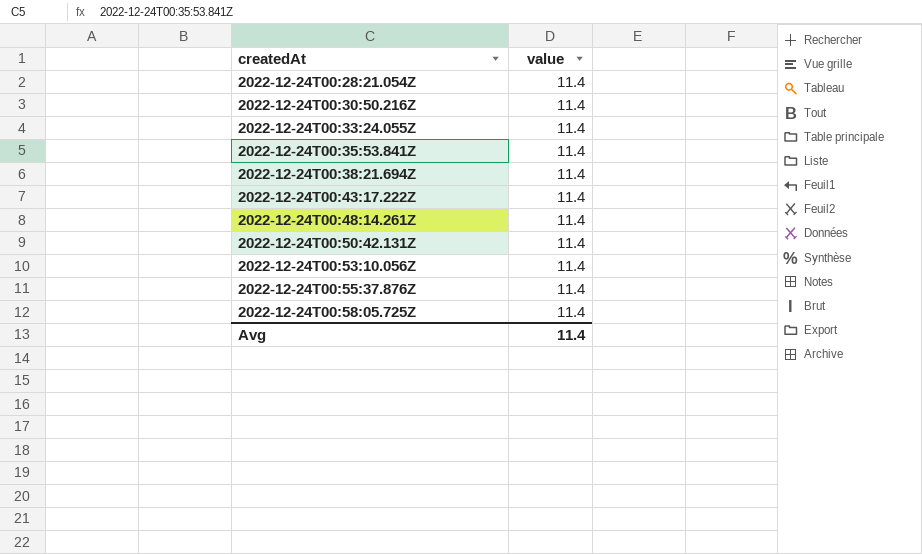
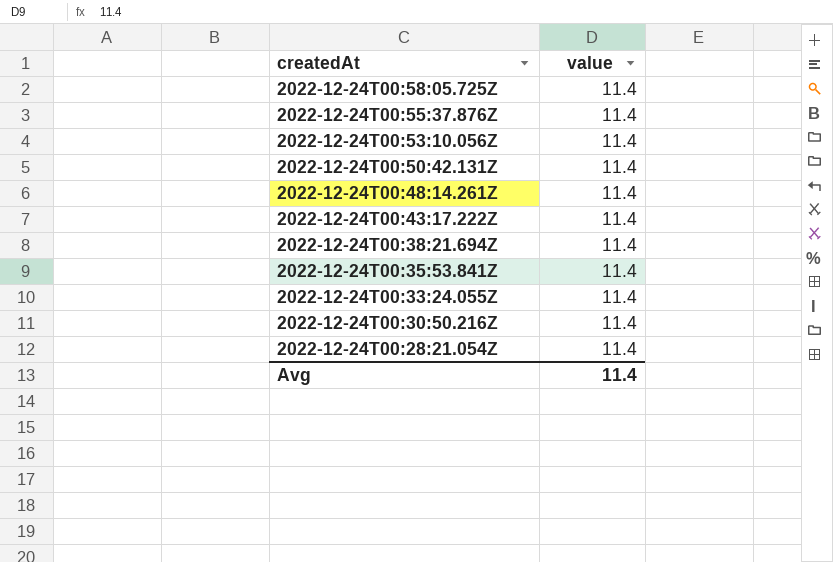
row order: createdAt ascending -> createdAt descending

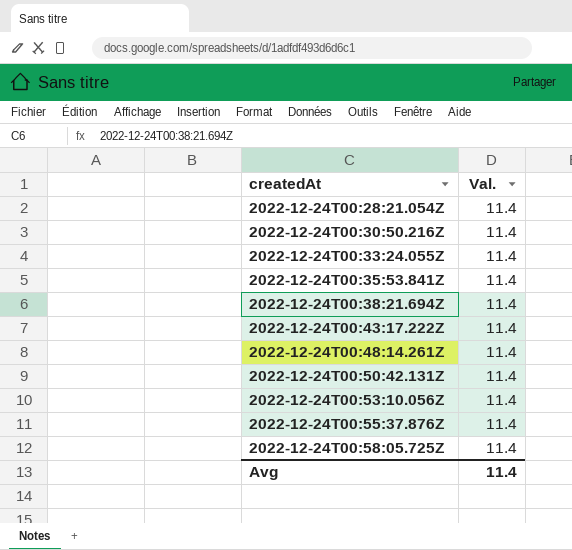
row order: createdAt descending -> createdAt ascending
column name: value -> Val.

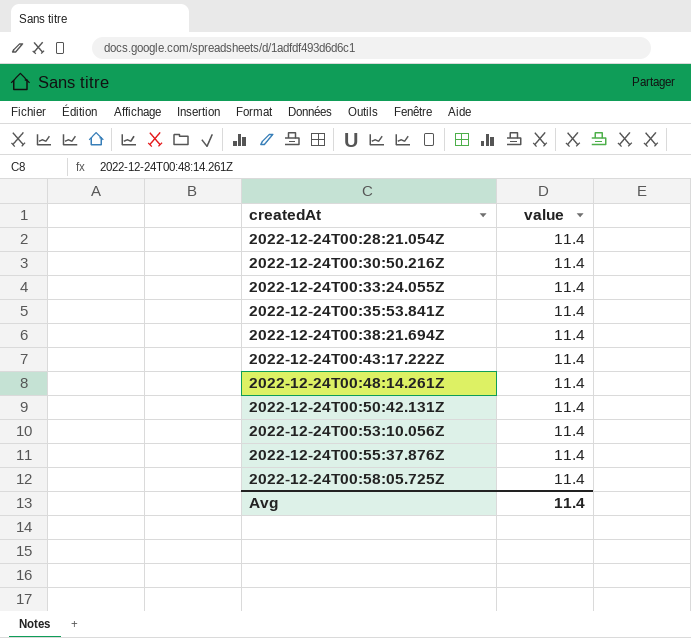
column name: Val. -> value

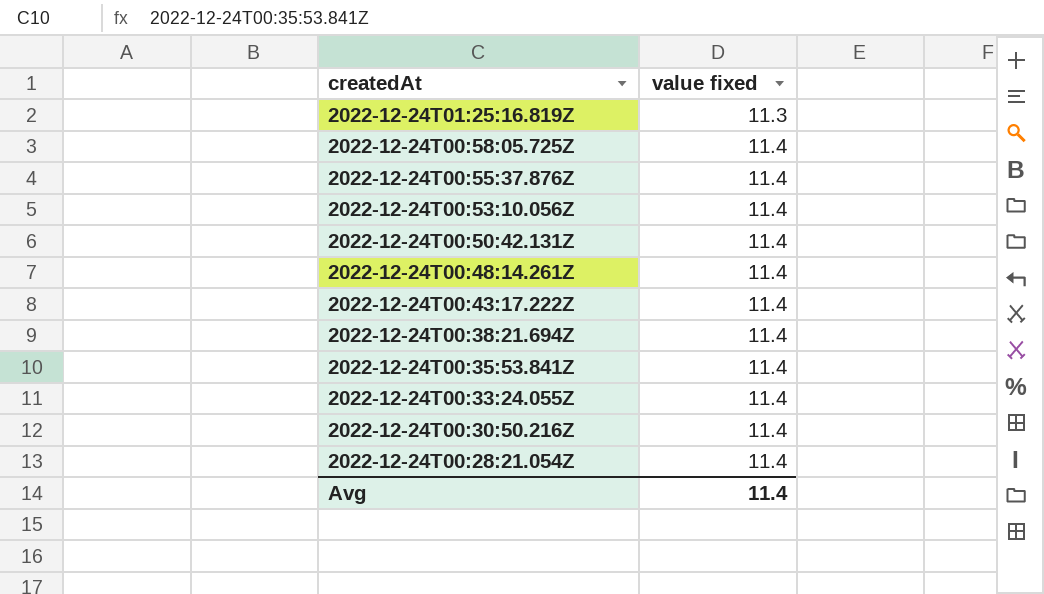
row order: createdAt ascending -> createdAt descending
column name: value -> value fixed
row 2022-12-24T01:25:16.819Z: none -> 11.3

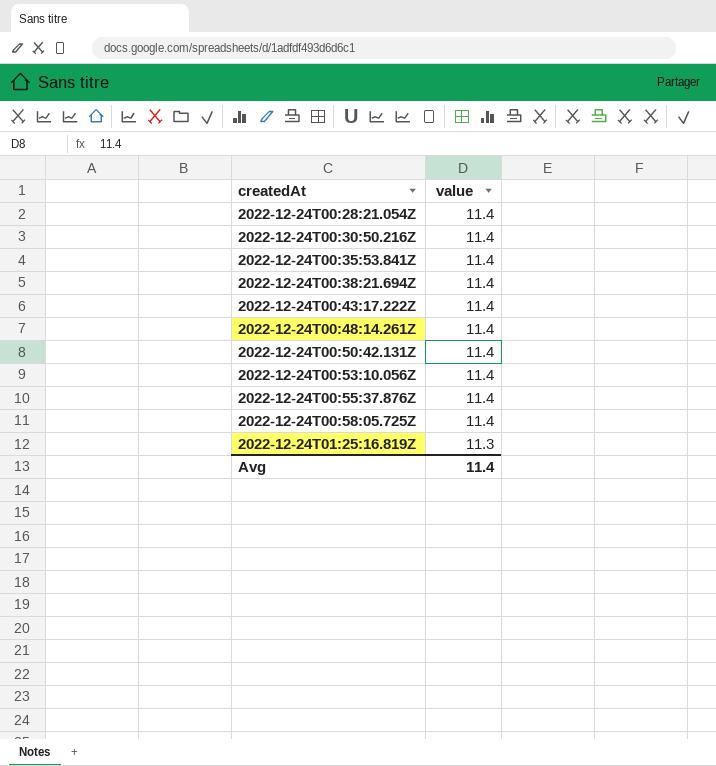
row order: createdAt descending -> createdAt ascending
column name: value fixed -> value
row 2022-12-24T00:33:24.055Z: 11.4 -> none

